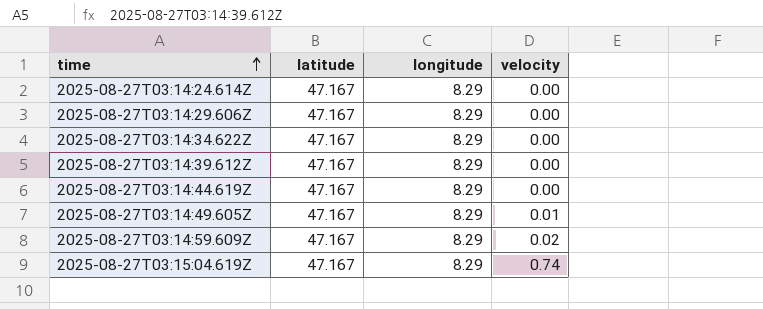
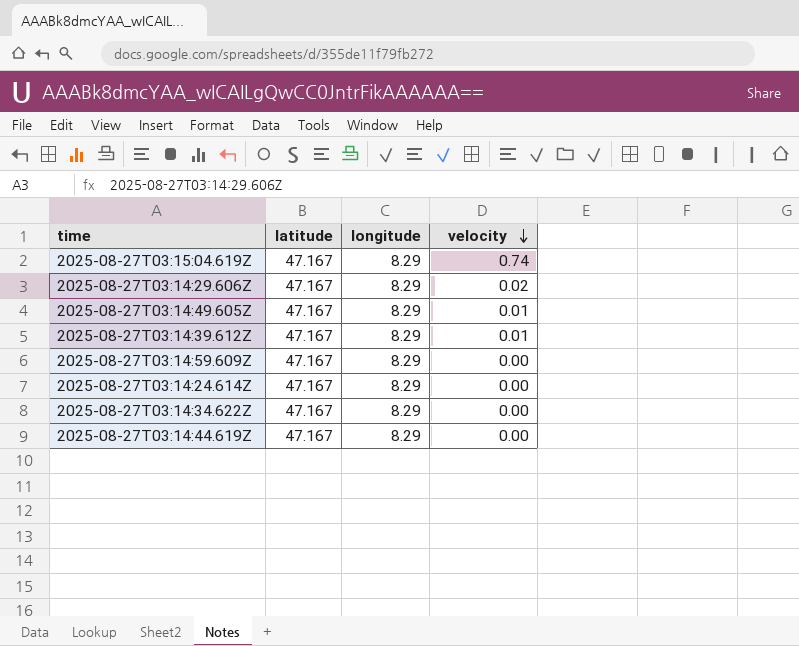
row order: time ascending -> velocity descending
2025-08-27T03:14:29.606Z | velocity: 0.00 -> 0.02
2025-08-27T03:14:39.612Z | velocity: 0.00 -> 0.01
2025-08-27T03:14:59.609Z | velocity: 0.02 -> 0.00

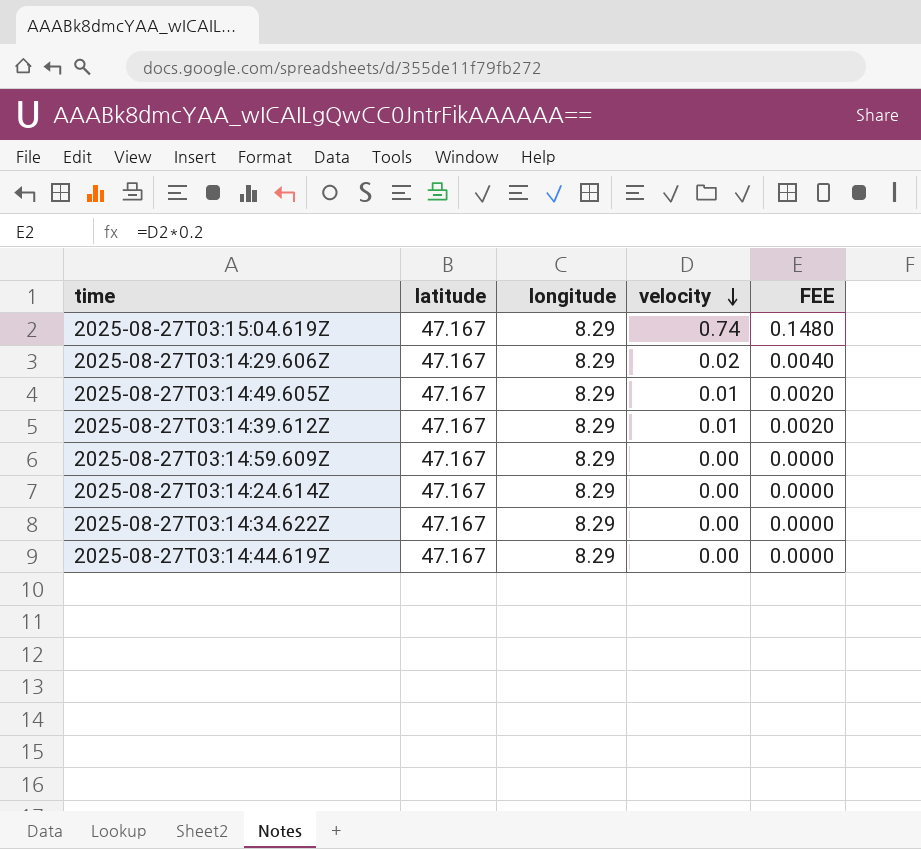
column FEE | formula: none -> [velocity] * 0.2

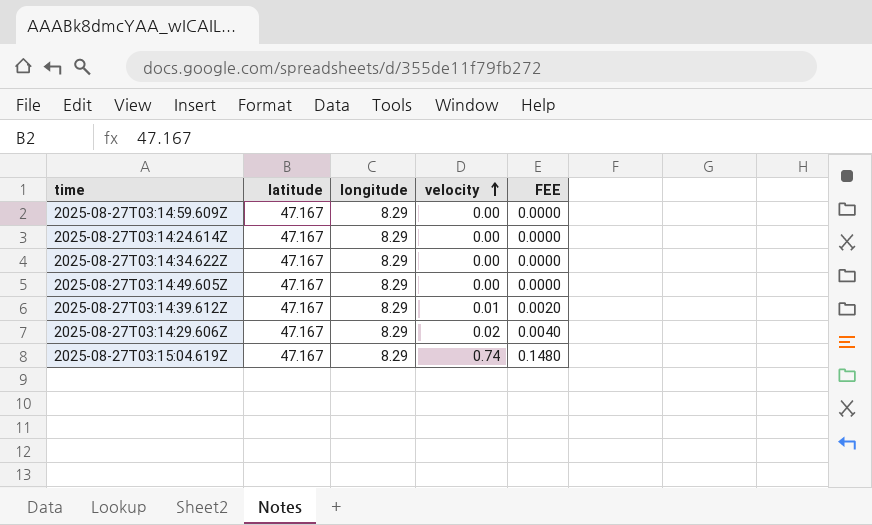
row order: velocity descending -> velocity ascending
row 2025-08-27T03:14:44.619Z: 47.167 | 8.29 | 0.00 | 0.0000 -> none
2025-08-27T03:14:49.605Z | velocity: 0.01 -> 0.00
2025-08-27T03:14:49.605Z | FEE: 0.0020 -> 0.0000

